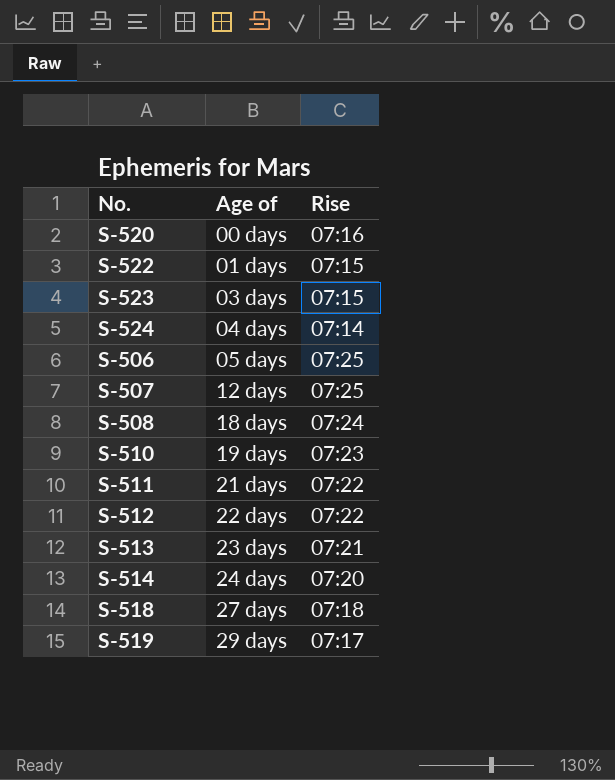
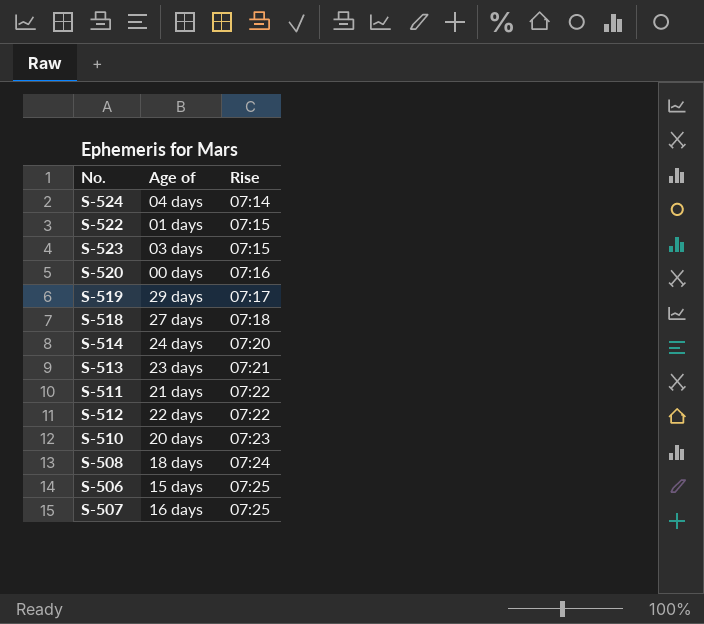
row order: Age of ascending -> Rise ascending
S-510 | Age of: 19 days -> 20 days
S-506 | Age of: 05 days -> 15 days
S-507 | Age of: 12 days -> 16 days

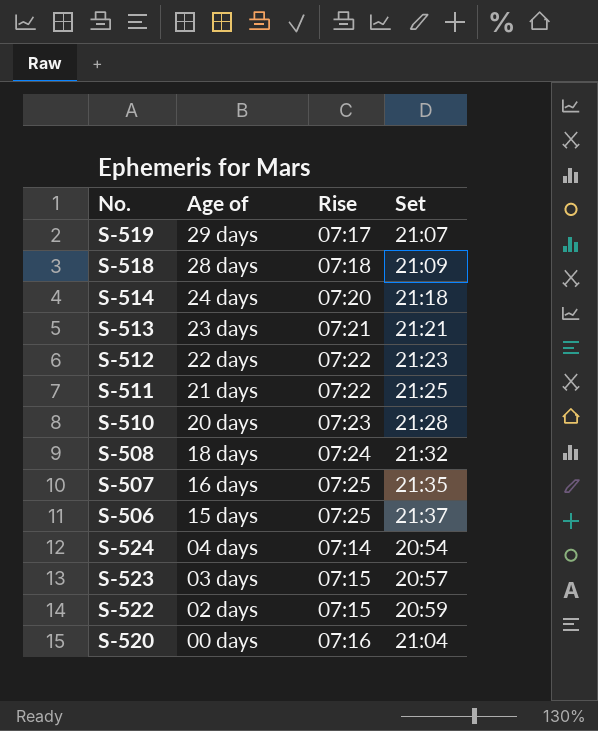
row order: Rise ascending -> Age of descending
column Set | position: none -> 4
S-518 | Age of: 27 days -> 28 days
S-522 | Age of: 01 days -> 02 days

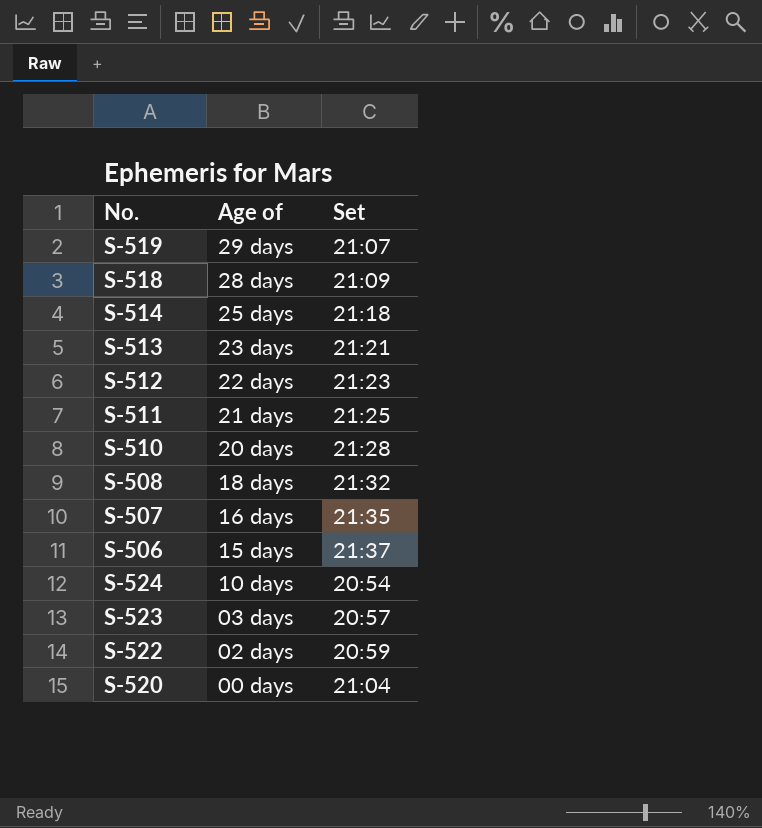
column Rise | position: 3 -> none
S-514 | Age of: 24 days -> 25 days
S-524 | Age of: 04 days -> 10 days

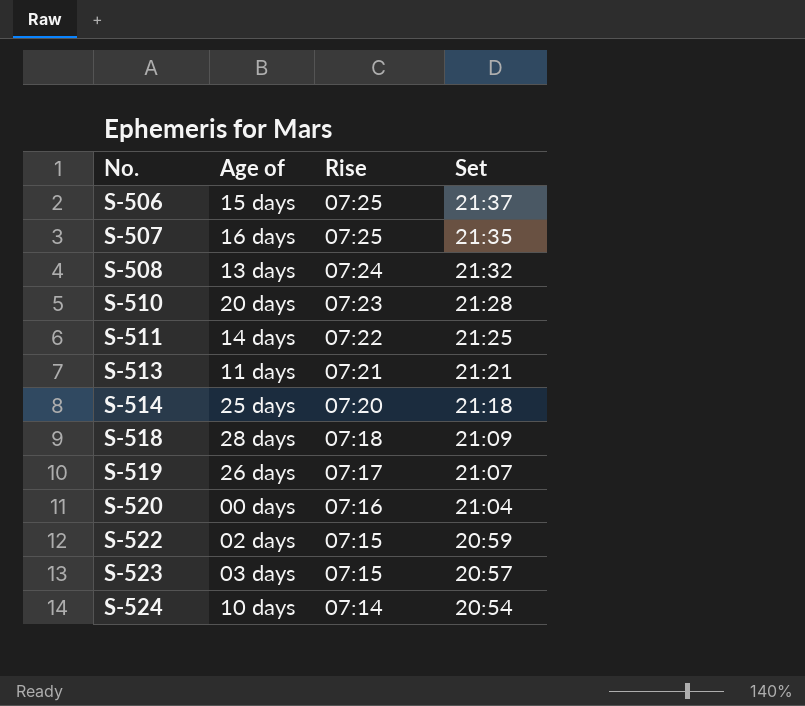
row order: Age of descending -> No. ascending
column Rise | position: none -> 3
row S-512: 22 days | 21:23 -> none
S-508 | Age of: 18 days -> 13 days
S-511 | Age of: 21 days -> 14 days
S-513 | Age of: 23 days -> 11 days
S-519 | Age of: 29 days -> 26 days

